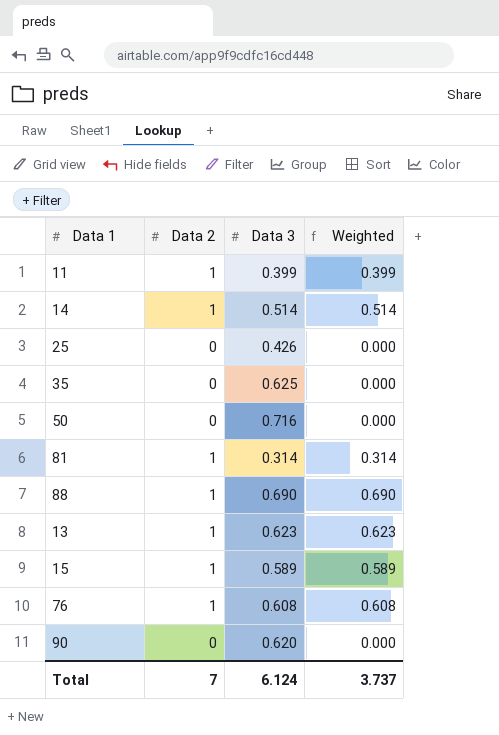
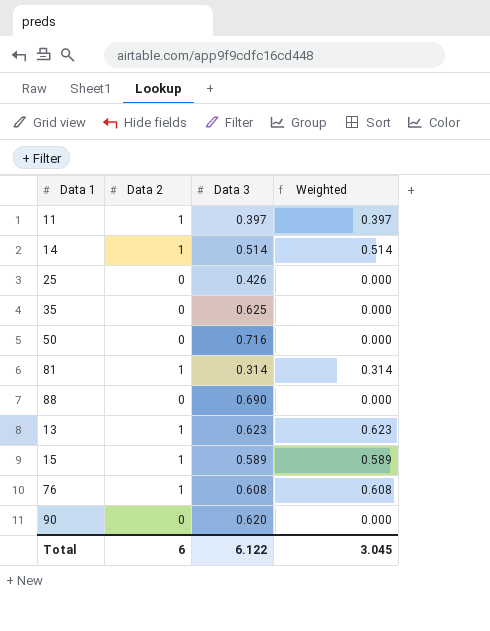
11 | Data 3: 0.399 -> 0.397
11 | Weighted: 0.399 -> 0.397
88 | Data 2: 1 -> 0
88 | Weighted: 0.690 -> 0.000
Total | Data 2: 7 -> 6
Total | Data 3: 6.124 -> 6.122
Total | Weighted: 3.737 -> 3.045

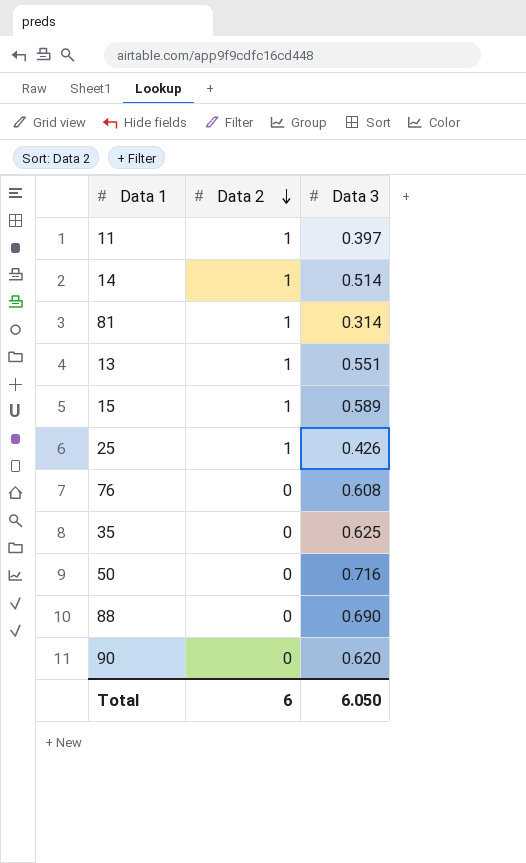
row order: none -> Data 2 descending
column Weighted | formula: [Data 2] * [Data 3] -> none
13 | Data 3: 0.623 -> 0.551
25 | Data 2: 0 -> 1
76 | Data 2: 1 -> 0
Total | Data 3: 6.122 -> 6.050

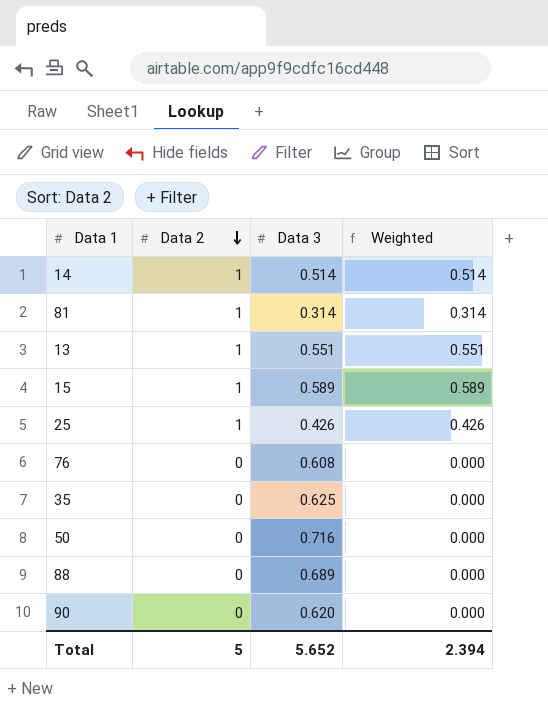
column Weighted | formula: none -> [Data 2] * [Data 3]
row 11: 1 | 0.397 -> none
88 | Data 3: 0.690 -> 0.689
Total | Data 2: 6 -> 5
Total | Data 3: 6.050 -> 5.652

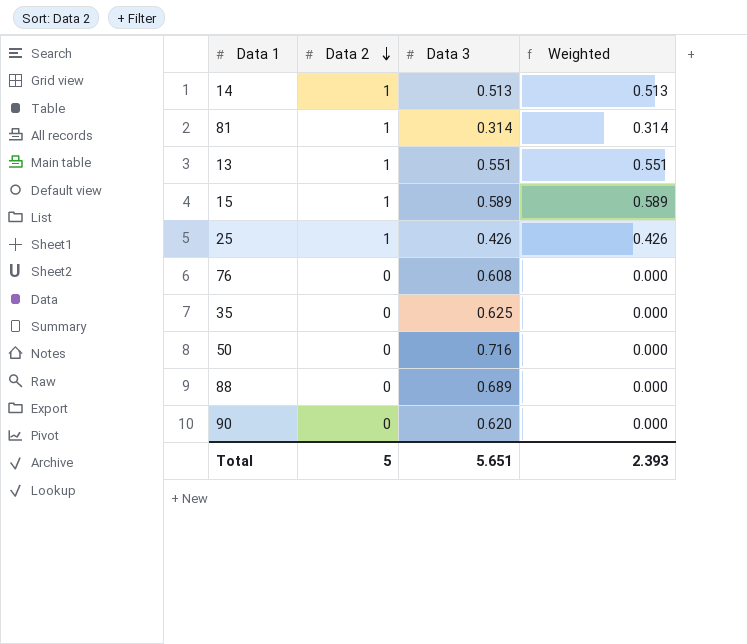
14 | Data 3: 0.514 -> 0.513
14 | Weighted: 0.514 -> 0.513
Total | Data 3: 5.652 -> 5.651
Total | Weighted: 2.394 -> 2.393

